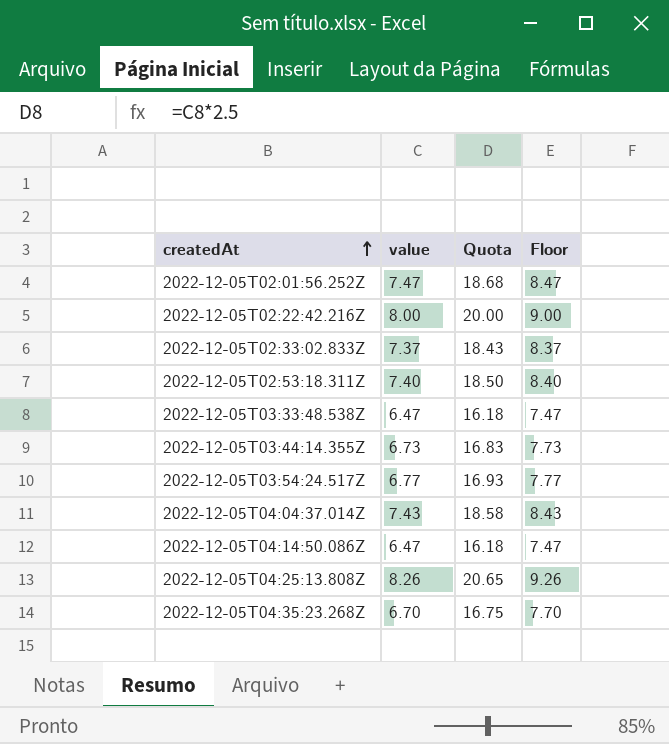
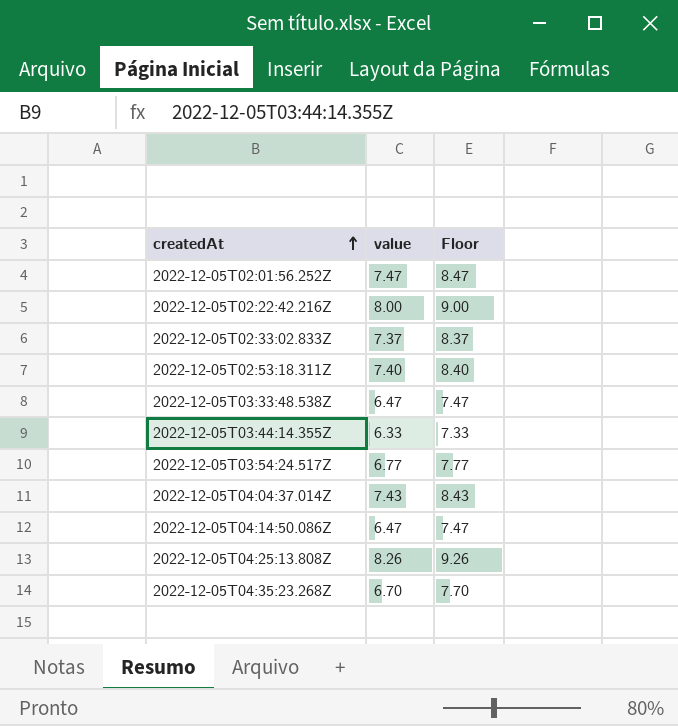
column Quota | formula: [value] * 2.5 -> none
2022-12-05T03:44:14.355Z | value: 6.73 -> 6.33
2022-12-05T03:44:14.355Z | Floor: 7.73 -> 7.33

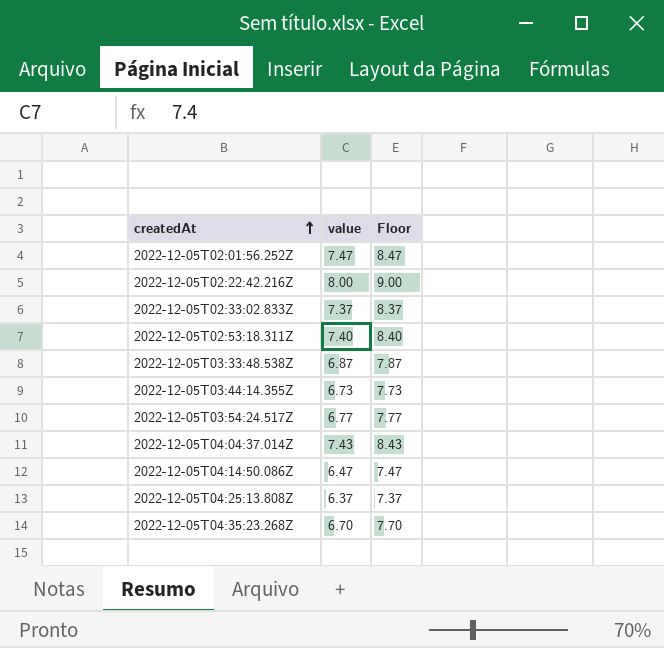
2022-12-05T03:33:48.538Z | value: 6.47 -> 6.87
2022-12-05T03:33:48.538Z | Floor: 7.47 -> 7.87
2022-12-05T03:44:14.355Z | value: 6.33 -> 6.73
2022-12-05T03:44:14.355Z | Floor: 7.33 -> 7.73
2022-12-05T04:25:13.808Z | value: 8.26 -> 6.37
2022-12-05T04:25:13.808Z | Floor: 9.26 -> 7.37

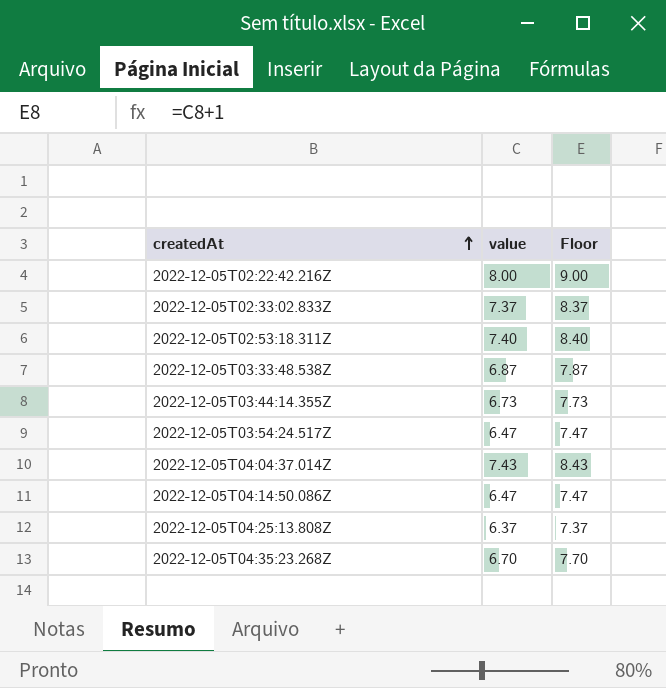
row 2022-12-05T02:01:56.252Z: 7.47 | 8.47 -> none
2022-12-05T03:54:24.517Z | value: 6.77 -> 6.47
2022-12-05T03:54:24.517Z | Floor: 7.77 -> 7.47

